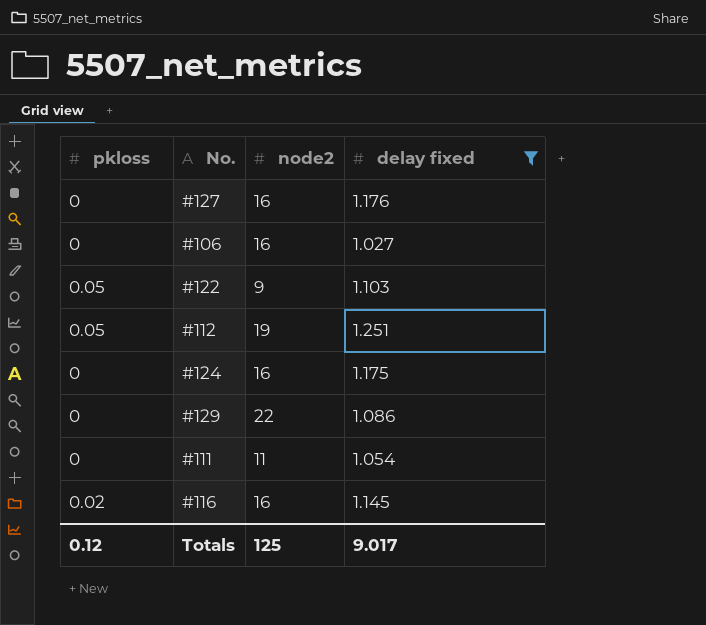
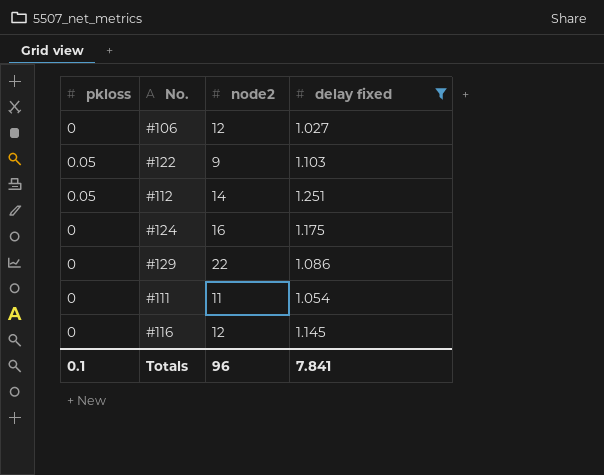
row #127: 0 | 16 | 1.176 -> none
#106 | node2: 16 -> 12
#112 | node2: 19 -> 14
#116 | pkloss: 0.02 -> 0
#116 | node2: 16 -> 12
Totals | pkloss: 0.12 -> 0.1
Totals | node2: 125 -> 96
Totals | delay fixed: 9.017 -> 7.841

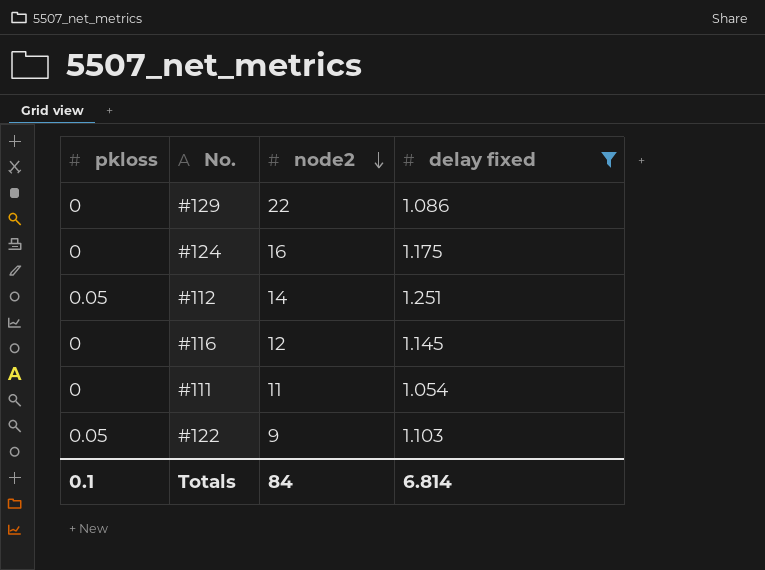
row order: none -> node2 descending
row #106: 0 | 12 | 1.027 -> none
Totals | node2: 96 -> 84
Totals | delay fixed: 7.841 -> 6.814

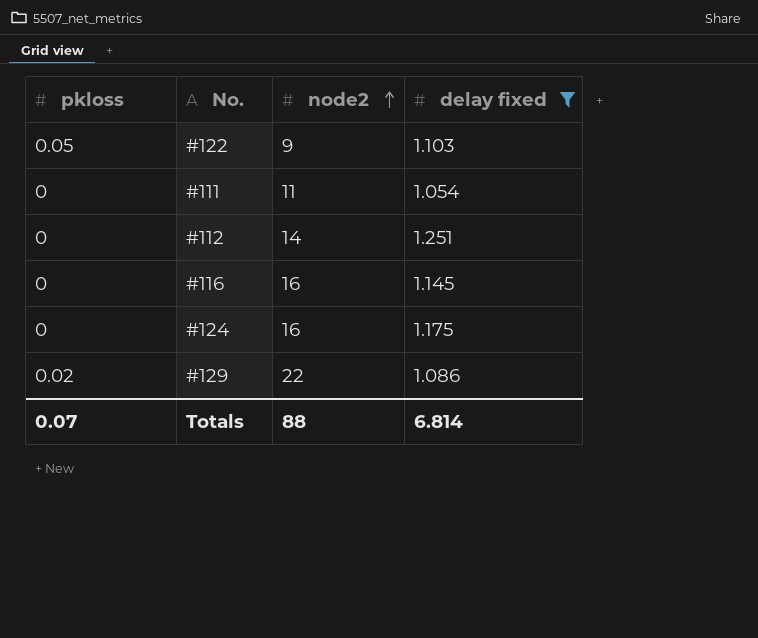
row order: node2 descending -> node2 ascending
#112 | pkloss: 0.05 -> 0
#116 | node2: 12 -> 16
#129 | pkloss: 0 -> 0.02
Totals | pkloss: 0.1 -> 0.07
Totals | node2: 84 -> 88

